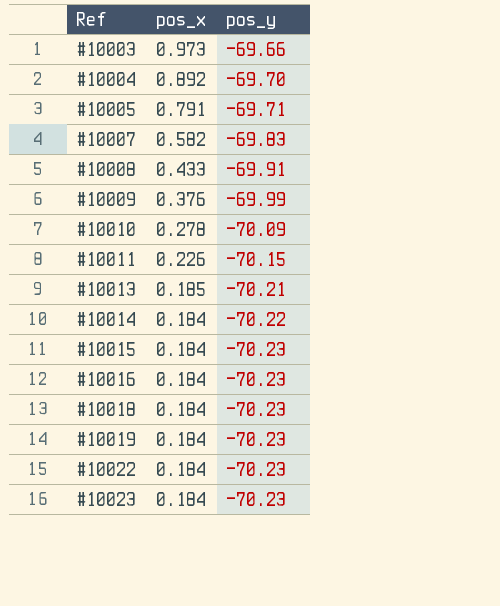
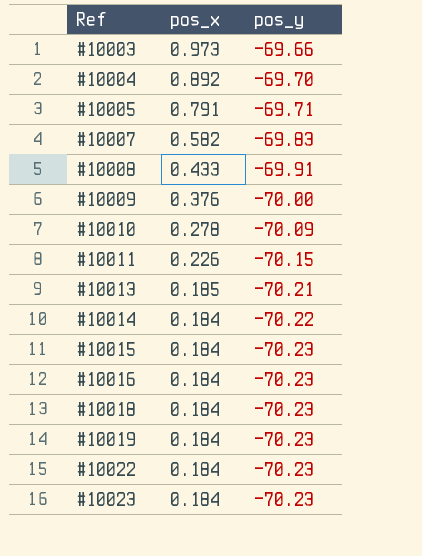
#10009 | pos_y: -69.99 -> -70.00

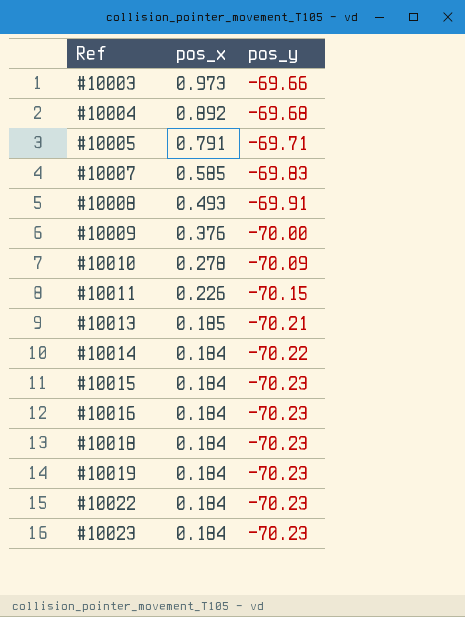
#10004 | pos_y: -69.70 -> -69.68
#10007 | pos_x: 0.582 -> 0.585
#10008 | pos_x: 0.433 -> 0.493

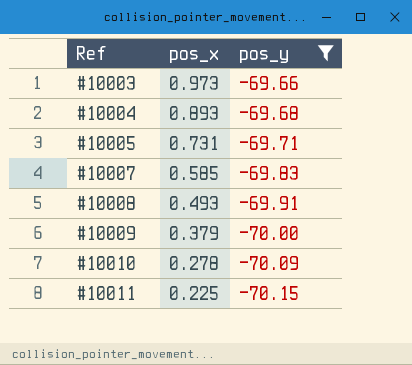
filter: none -> pos_y >= -70.15
#10004 | pos_x: 0.892 -> 0.893
#10005 | pos_x: 0.791 -> 0.731
#10009 | pos_x: 0.376 -> 0.379
#10011 | pos_x: 0.226 -> 0.225

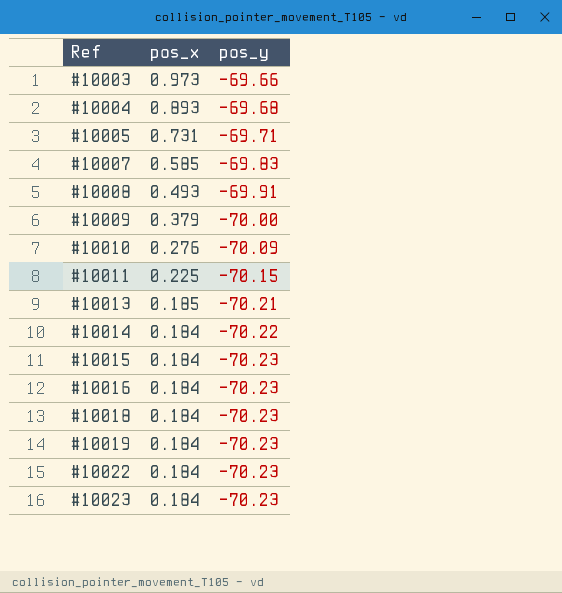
filter: pos_y >= -70.15 -> none
#10010 | pos_x: 0.278 -> 0.276

